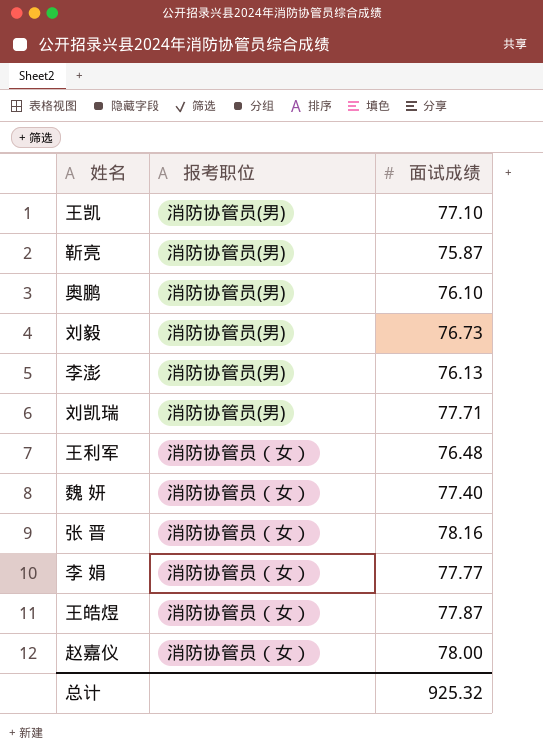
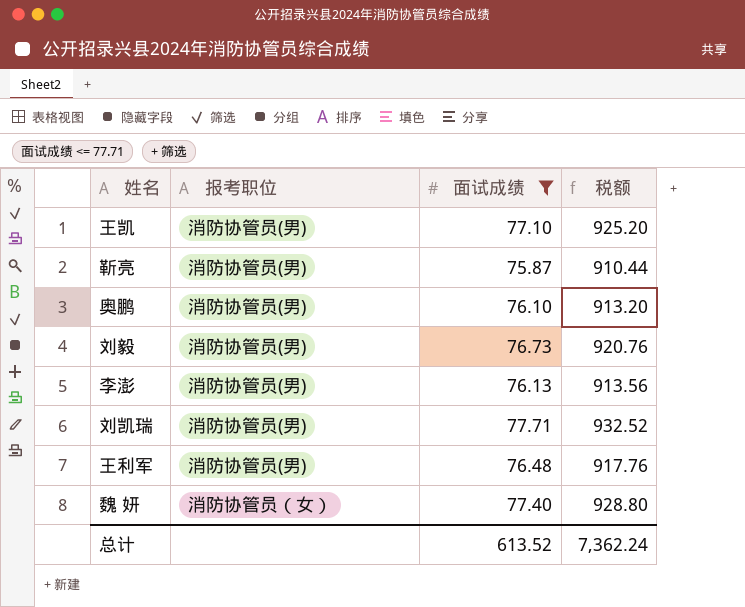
filter: none -> 面试成绩 <= 77.71
column 税额 | formula: none -> [面试成绩] * 12
王利军 | 报考职位: 消防协管员（女） -> 消防协管员(男)
总计 | 面试成绩: 925.32 -> 613.52

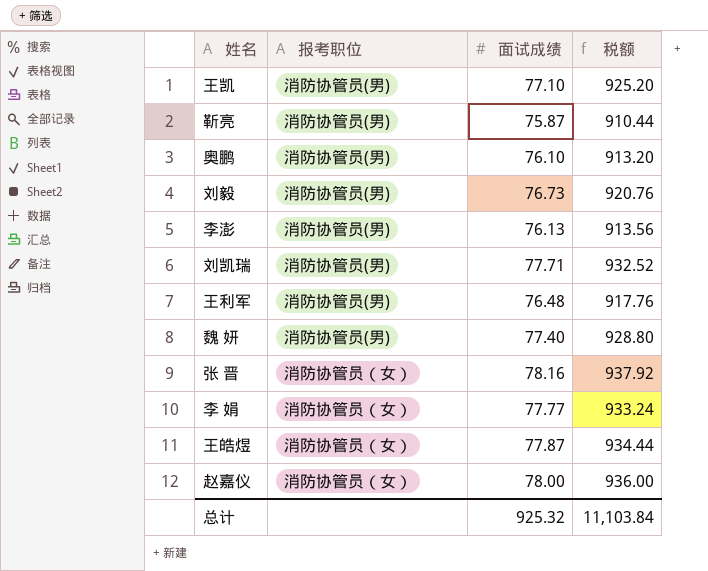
filter: 面试成绩 <= 77.71 -> none
魏 妍 | 报考职位: 消防协管员（女） -> 消防协管员(男)
总计 | 面试成绩: 613.52 -> 925.32
总计 | 税额: 7,362.24 -> 11,103.84

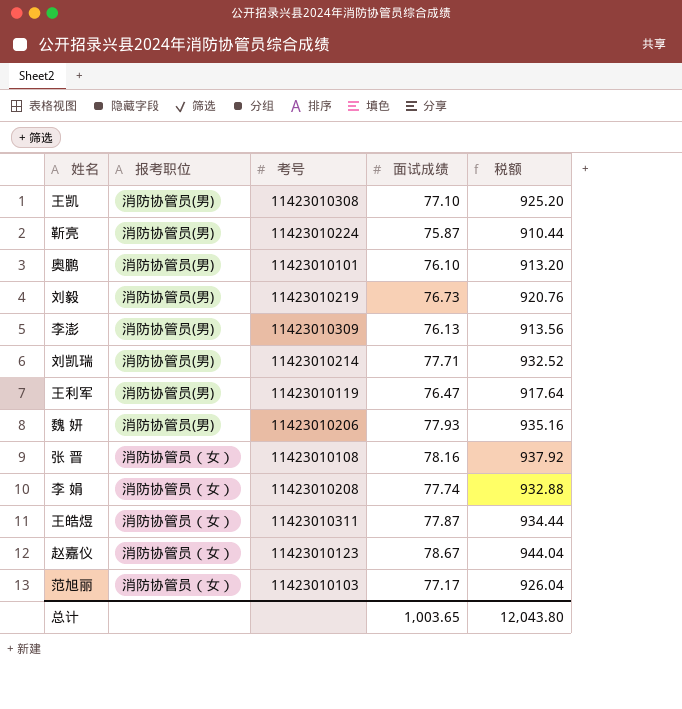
column 考号 | position: none -> 3
王利军 | 面试成绩: 76.48 -> 76.47
王利军 | 税额: 917.76 -> 917.64
魏 妍 | 面试成绩: 77.40 -> 77.93
魏 妍 | 税额: 928.80 -> 935.16
李 娟 | 面试成绩: 77.77 -> 77.74
李 娟 | 税额: 933.24 -> 932.88
赵嘉仪 | 面试成绩: 78.00 -> 78.67
赵嘉仪 | 税额: 936.00 -> 944.04
row 范旭丽: none -> 消防协管员（女） | 11423010103 | 77.17 | 926.04
总计 | 面试成绩: 925.32 -> 1,003.65
总计 | 税额: 11,103.84 -> 12,043.80

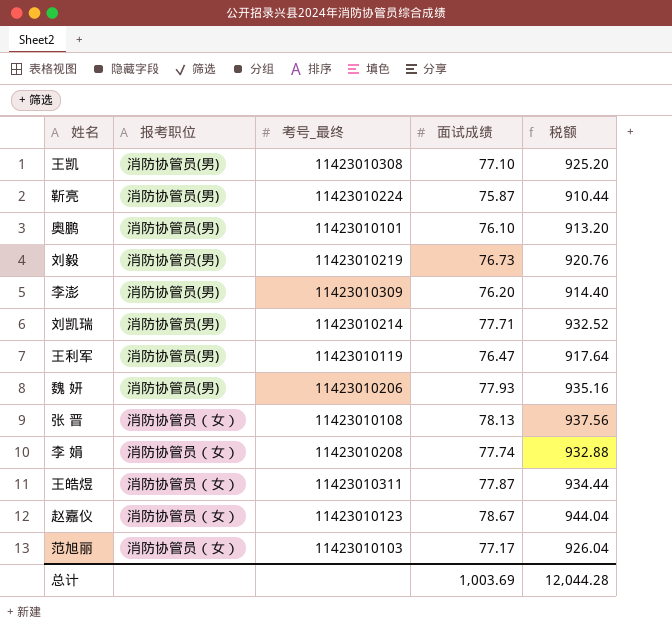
column name: 考号 -> 考号_最终
李澎 | 面试成绩: 76.13 -> 76.20
李澎 | 税额: 913.56 -> 914.40
张 晋 | 面试成绩: 78.16 -> 78.13
张 晋 | 税额: 937.92 -> 937.56
总计 | 面试成绩: 1,003.65 -> 1,003.69
总计 | 税额: 12,043.80 -> 12,044.28

